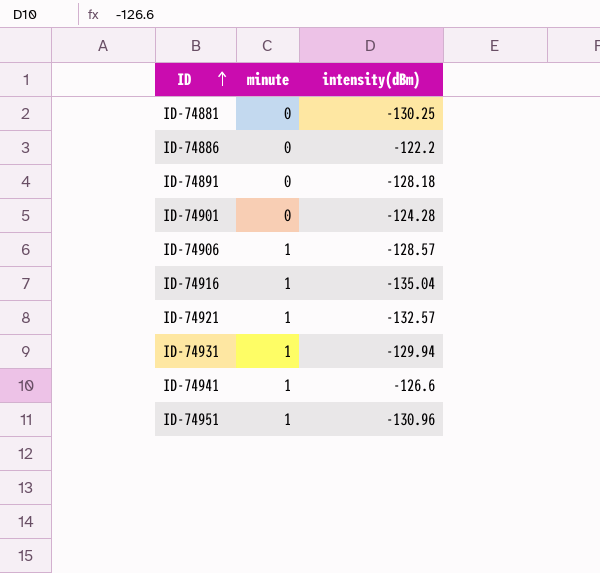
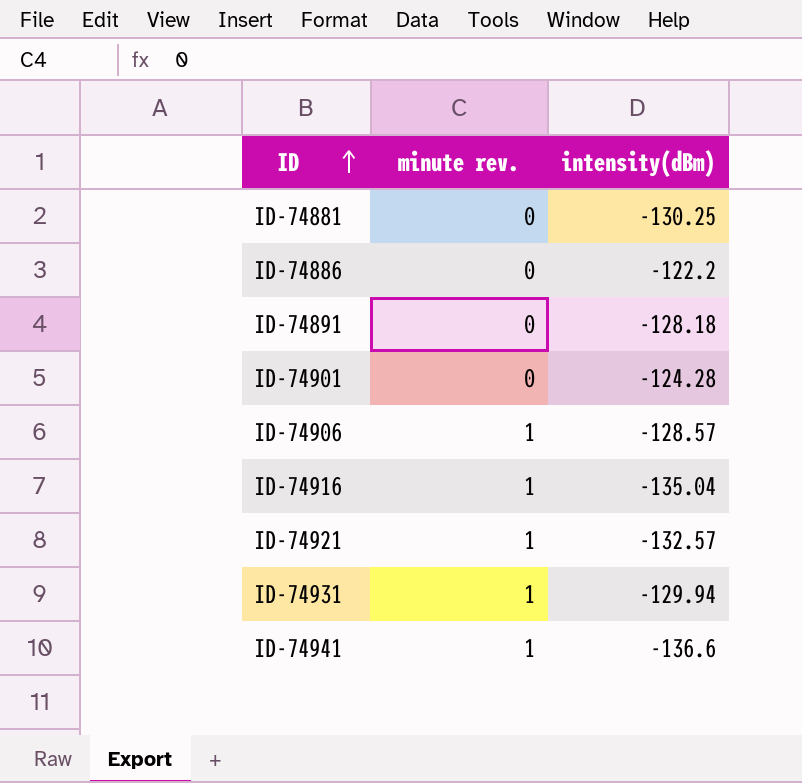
column name: minute -> minute rev.
row ID-74951: 1 | -130.96 -> none
ID-74941 | intensity(dBm): -126.6 -> -136.6

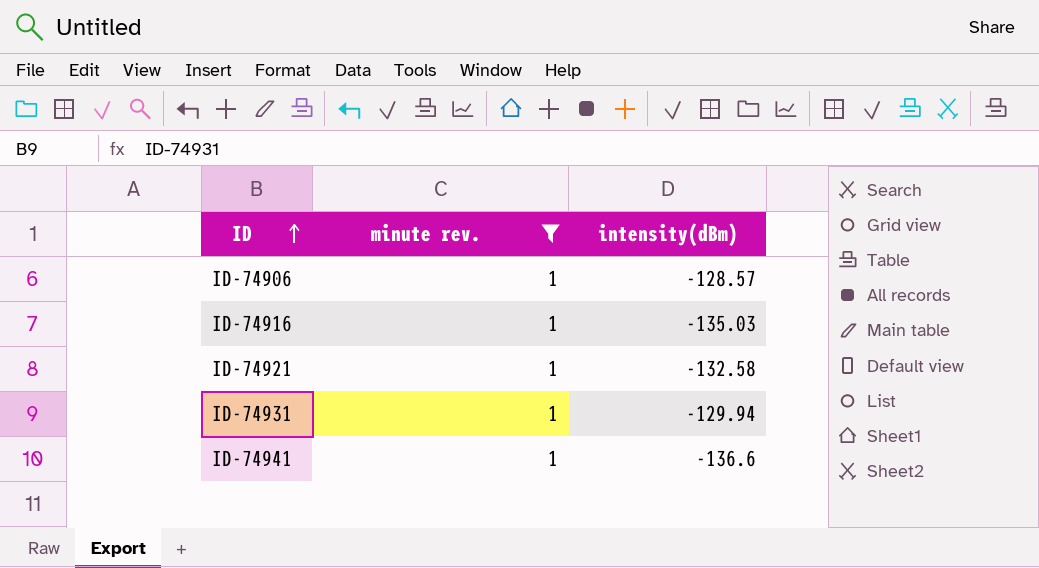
filter: none -> minute rev. = 1
ID-74916 | intensity(dBm): -135.04 -> -135.03
ID-74921 | intensity(dBm): -132.57 -> -132.58

